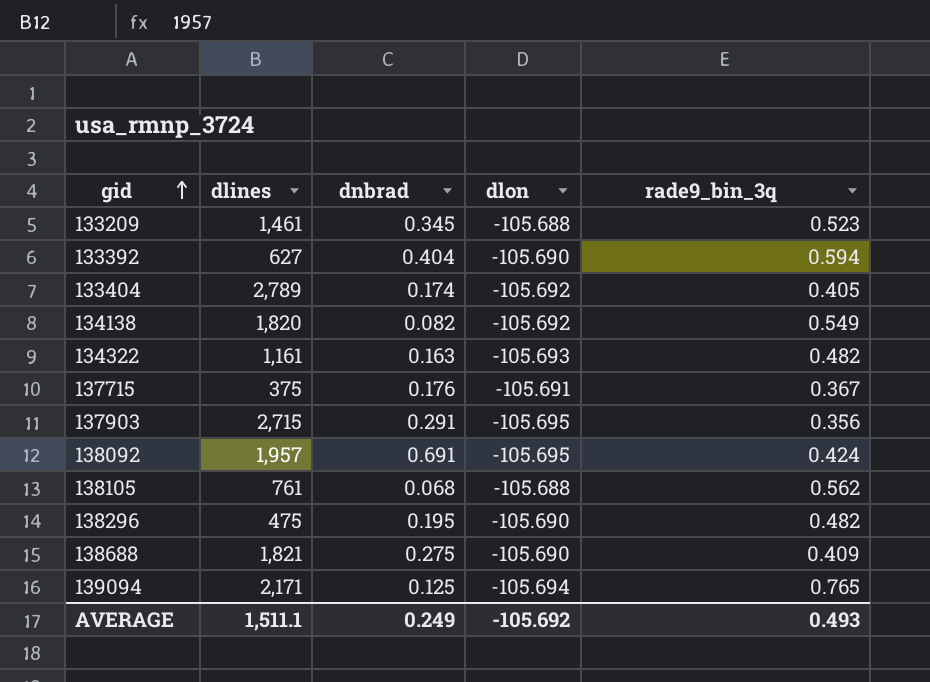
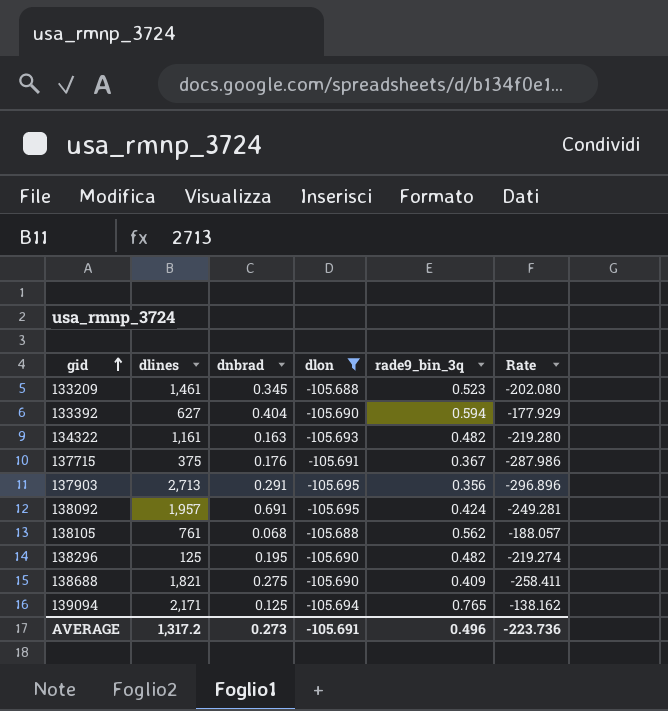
filter: none -> dlon != -105.692
column Rate | formula: none -> [dlon] / [rade9_bin_3q]
137903 | dlines: 2,715 -> 2,713
138296 | dlines: 475 -> 125
AVERAGE | dlines: 1,511.1 -> 1,317.2
AVERAGE | dnbrad: 0.249 -> 0.273
AVERAGE | dlon: -105.692 -> -105.691
AVERAGE | rade9_bin_3q: 0.493 -> 0.496

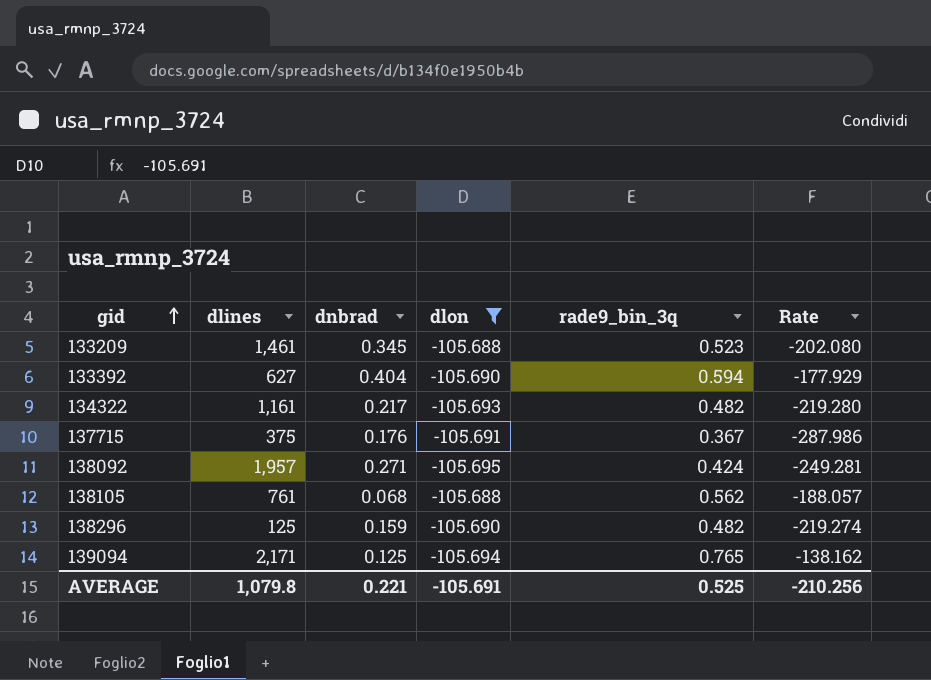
row 137903: 2,713 | 0.291 | -105.695 | 0.356 | -296.896 -> none
row 138688: 1,821 | 0.275 | -105.690 | 0.409 | -258.411 -> none
134322 | dnbrad: 0.163 -> 0.217
138092 | dnbrad: 0.691 -> 0.271
138296 | dnbrad: 0.195 -> 0.159
AVERAGE | dlines: 1,317.2 -> 1,079.8
AVERAGE | dnbrad: 0.273 -> 0.221
AVERAGE | rade9_bin_3q: 0.496 -> 0.525
AVERAGE | Rate: -223.736 -> -210.256

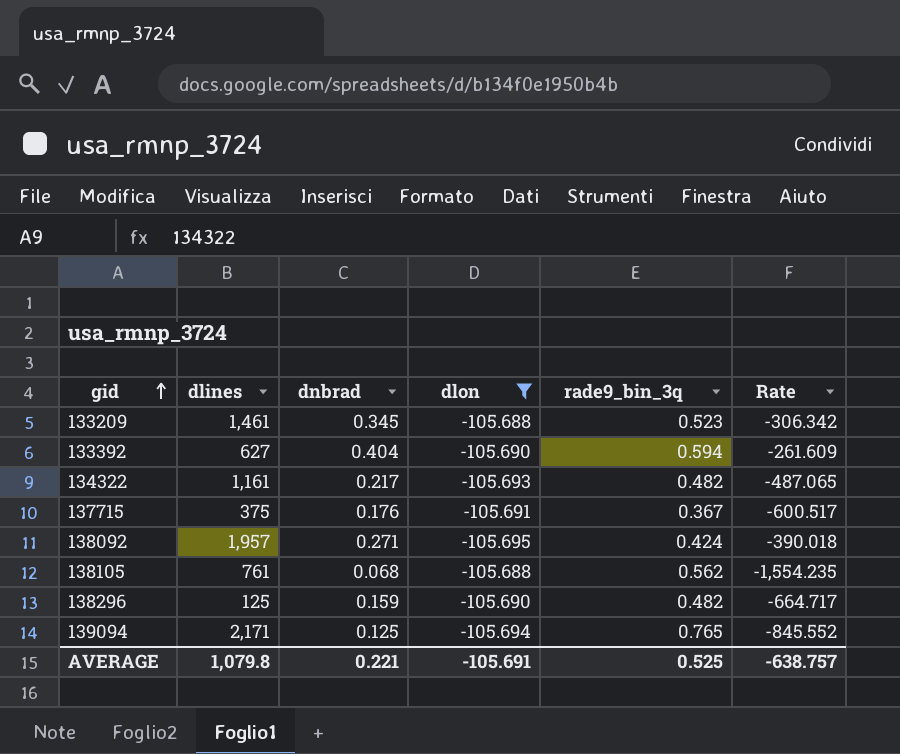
column Rate | formula: [dlon] / [rade9_bin_3q] -> [dlon] / [dnbrad]
AVERAGE | Rate: -210.256 -> -638.757

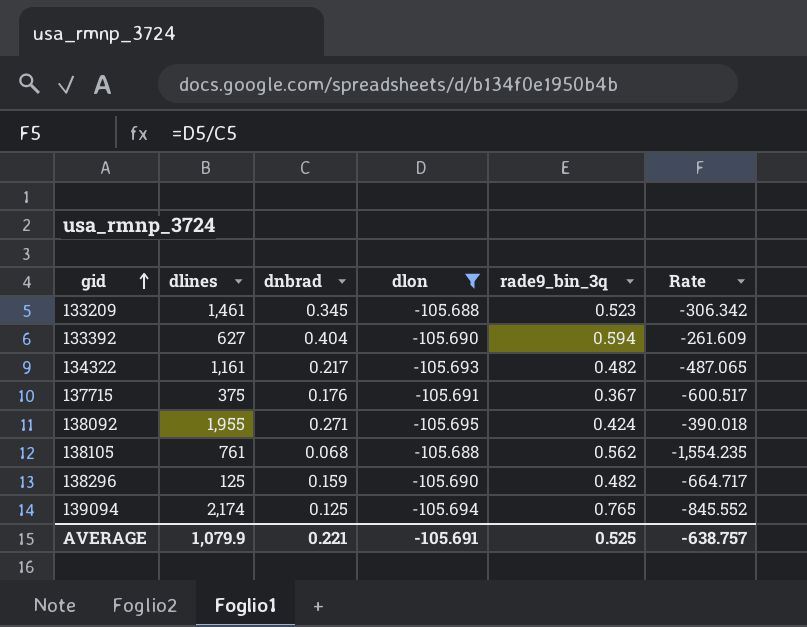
138092 | dlines: 1,957 -> 1,955
139094 | dlines: 2,171 -> 2,174
AVERAGE | dlines: 1,079.8 -> 1,079.9

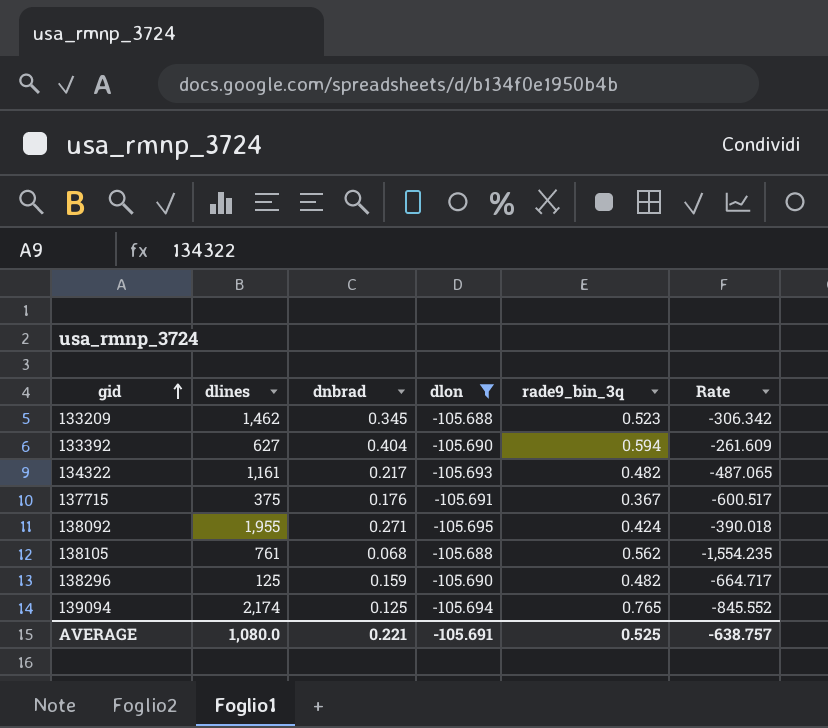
133209 | dlines: 1,461 -> 1,462
AVERAGE | dlines: 1,079.9 -> 1,080.0

